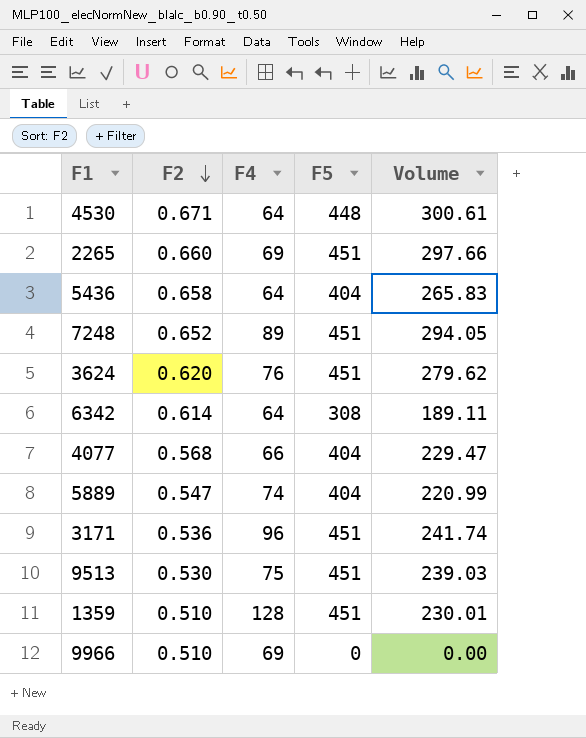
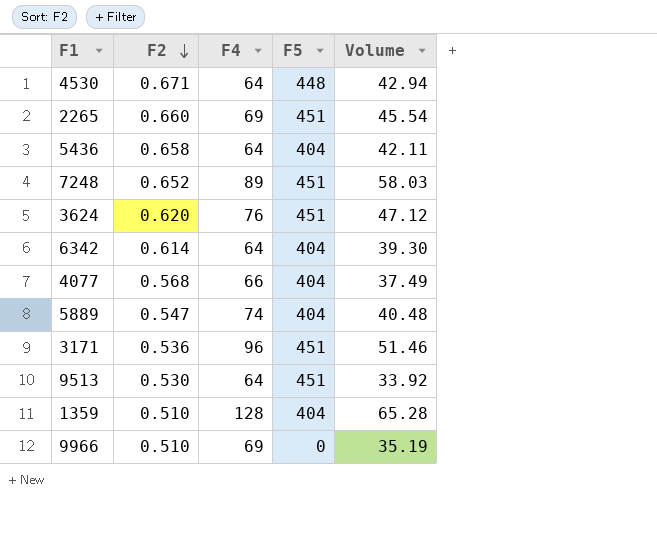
column Volume | formula: [F2] * [F5] -> [F2] * [F4]
6342 | F5: 308 -> 404
9513 | F4: 75 -> 64
1359 | F5: 451 -> 404

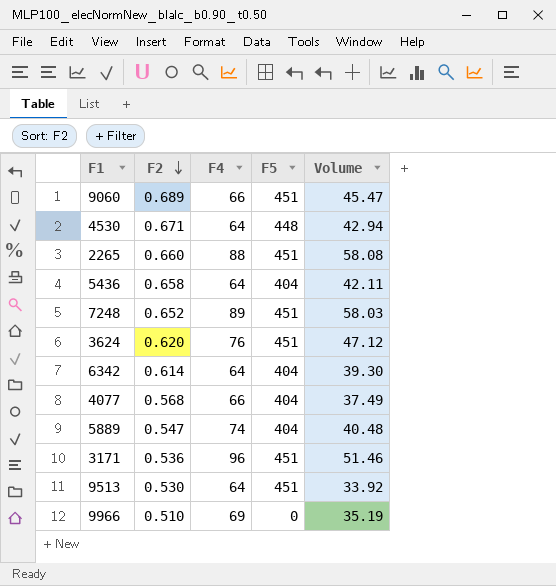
row 1359: 0.510 | 128 | 404 | 65.28 -> none
row 9060: none -> 0.689 | 66 | 451 | 45.47
2265 | F4: 69 -> 88
2265 | Volume: 45.54 -> 58.08

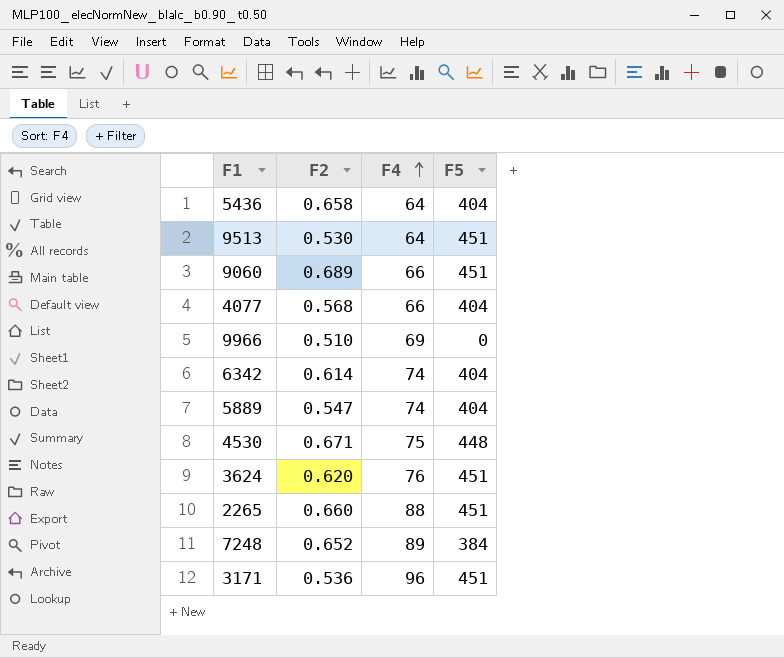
row order: F2 descending -> F4 ascending
column Volume | formula: [F2] * [F4] -> none
6342 | F4: 64 -> 74
4530 | F4: 64 -> 75
7248 | F5: 451 -> 384

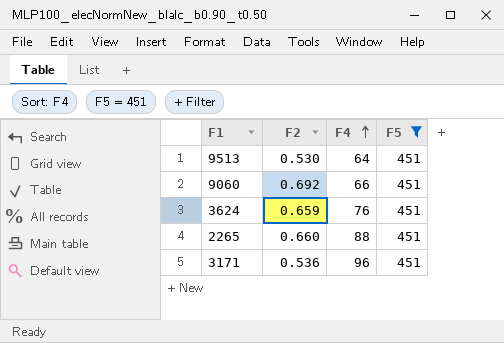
filter: none -> F5 = 451
9060 | F2: 0.689 -> 0.692
3624 | F2: 0.620 -> 0.659

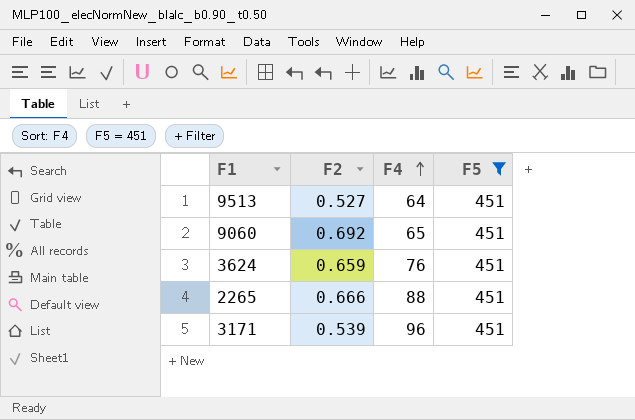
9513 | F2: 0.530 -> 0.527
9060 | F4: 66 -> 65
2265 | F2: 0.660 -> 0.666
3171 | F2: 0.536 -> 0.539

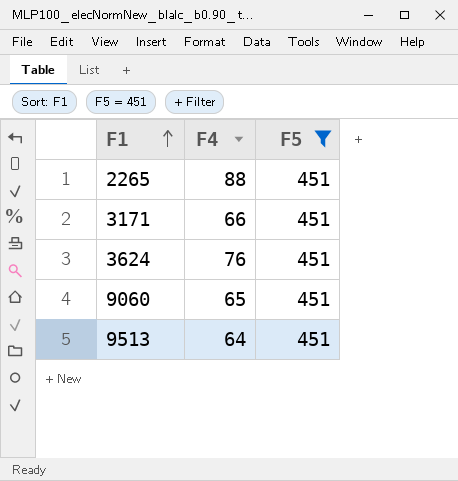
row order: F4 ascending -> F1 ascending
column F2 | position: 2 -> none
3171 | F4: 96 -> 66

